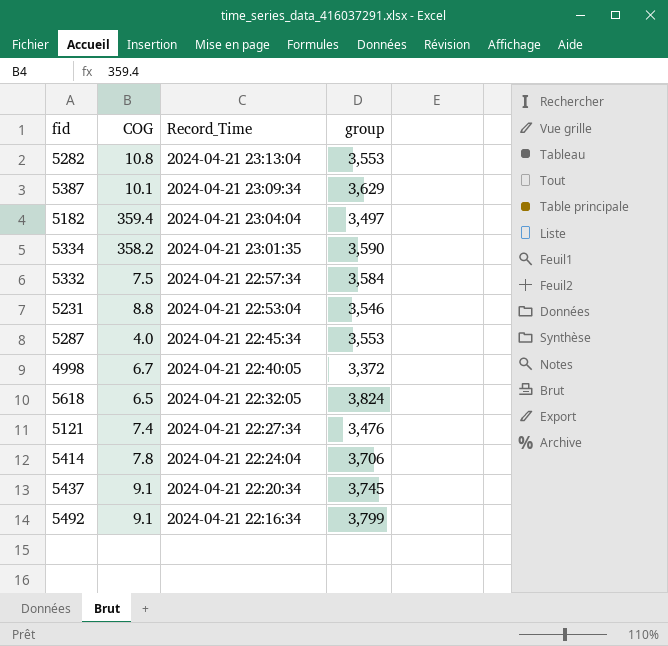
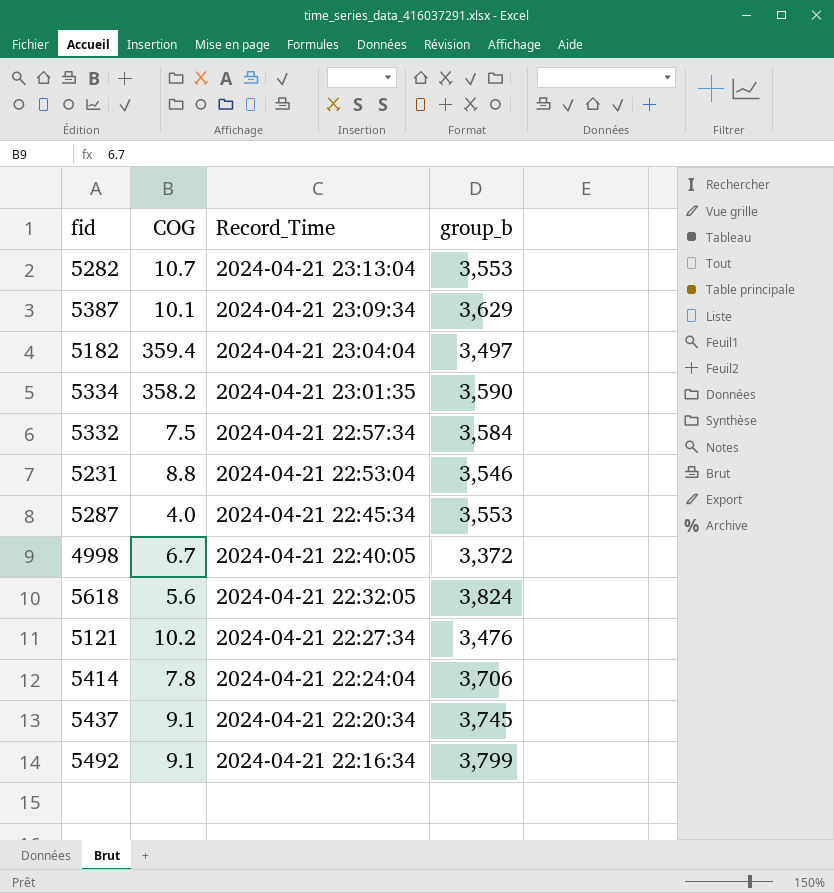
column name: group -> group_b
5282 | COG: 10.8 -> 10.7
5618 | COG: 6.5 -> 5.6
5121 | COG: 7.4 -> 10.2

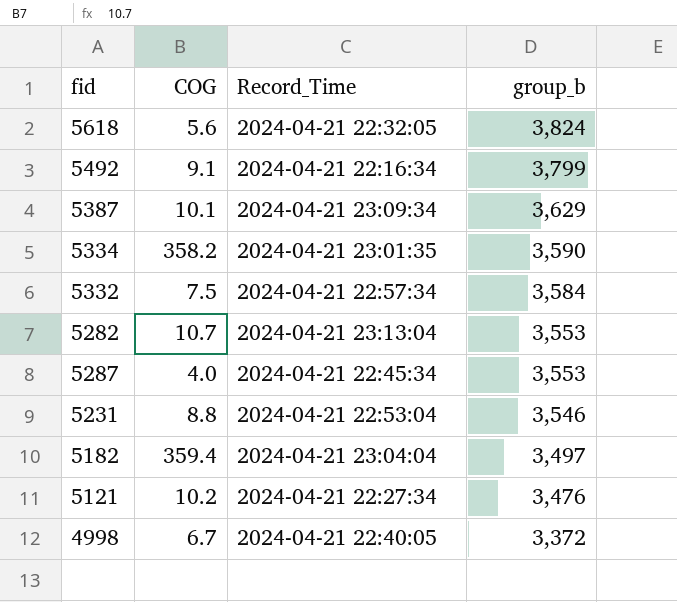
row order: Record_Time descending -> group_b descending
row 5414: 7.8 | 2024-04-21 22:24:04 | 3,706 -> none
row 5437: 9.1 | 2024-04-21 22:20:34 | 3,745 -> none

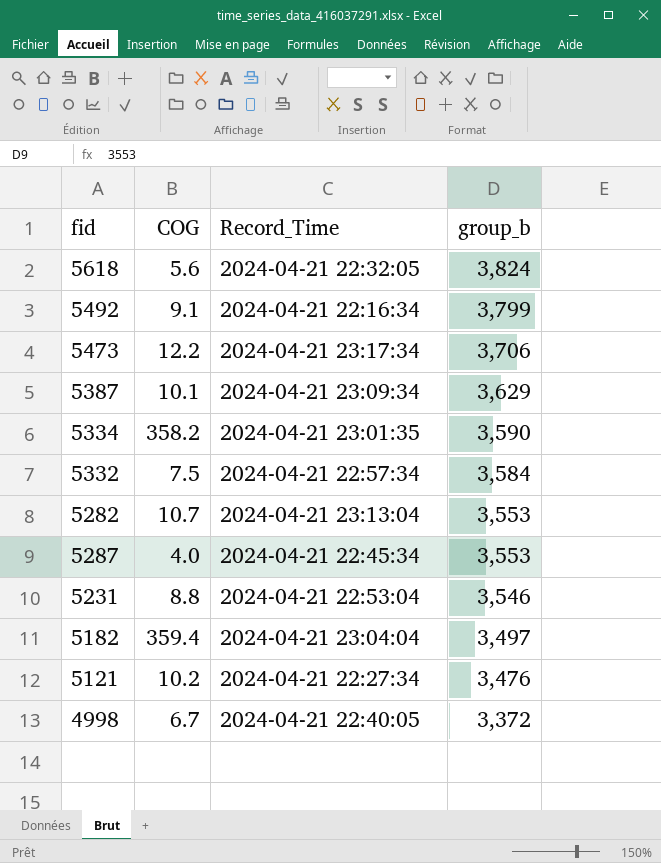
row 5473: none -> 12.2 | 2024-04-21 23:17:34 | 3,706

